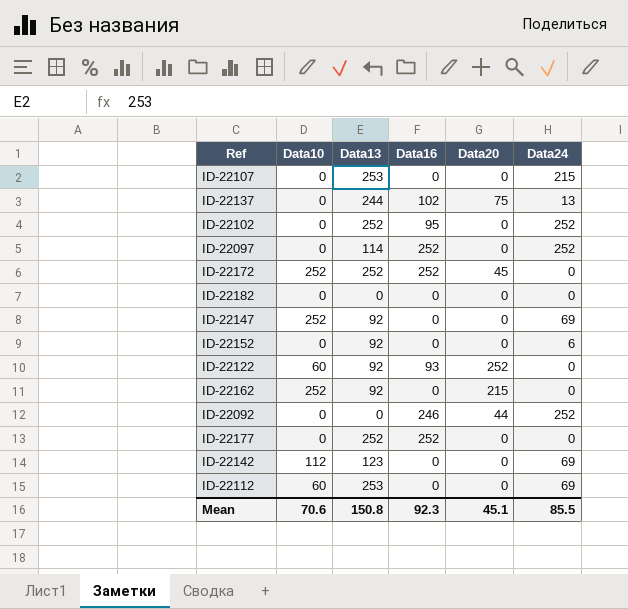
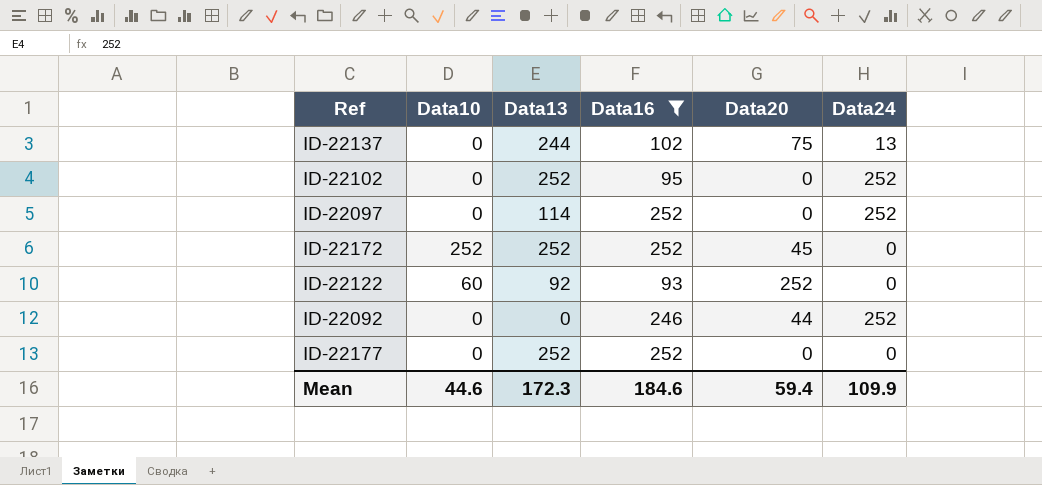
filter: none -> Data16 != 0
Mean | Data10: 70.6 -> 44.6
Mean | Data13: 150.8 -> 172.3
Mean | Data16: 92.3 -> 184.6
Mean | Data20: 45.1 -> 59.4
Mean | Data24: 85.5 -> 109.9

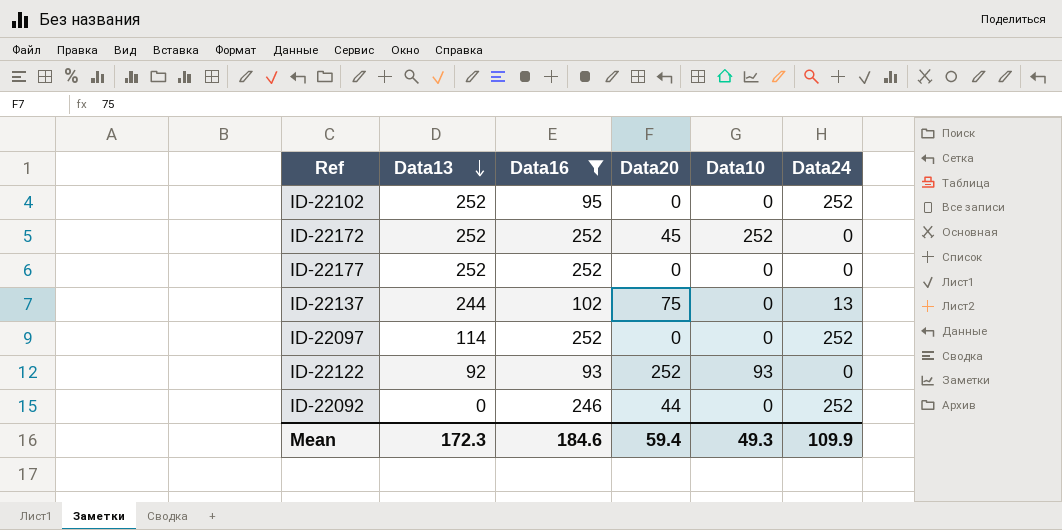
row order: none -> Data13 descending
column Data10 | position: 2 -> 5
ID-22122 | Data10: 60 -> 93
Mean | Data10: 44.6 -> 49.3

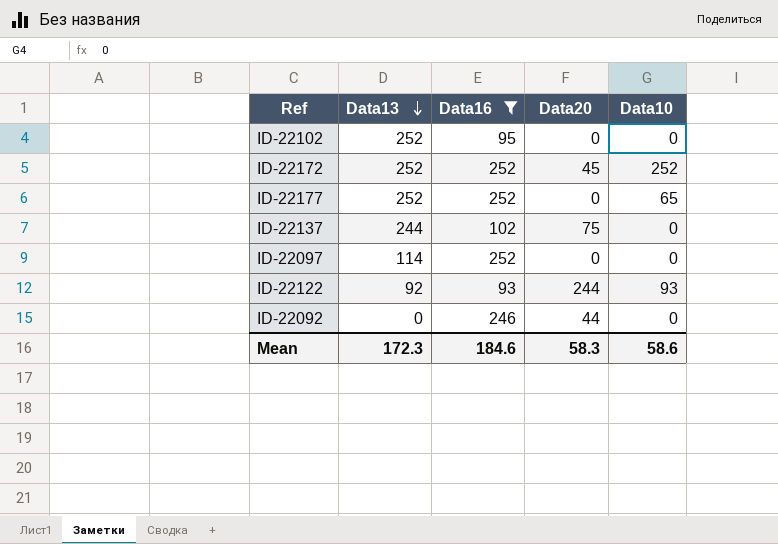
column Data24 | position: 6 -> none
ID-22177 | Data10: 0 -> 65
ID-22122 | Data20: 252 -> 244
Mean | Data20: 59.4 -> 58.3
Mean | Data10: 49.3 -> 58.6

